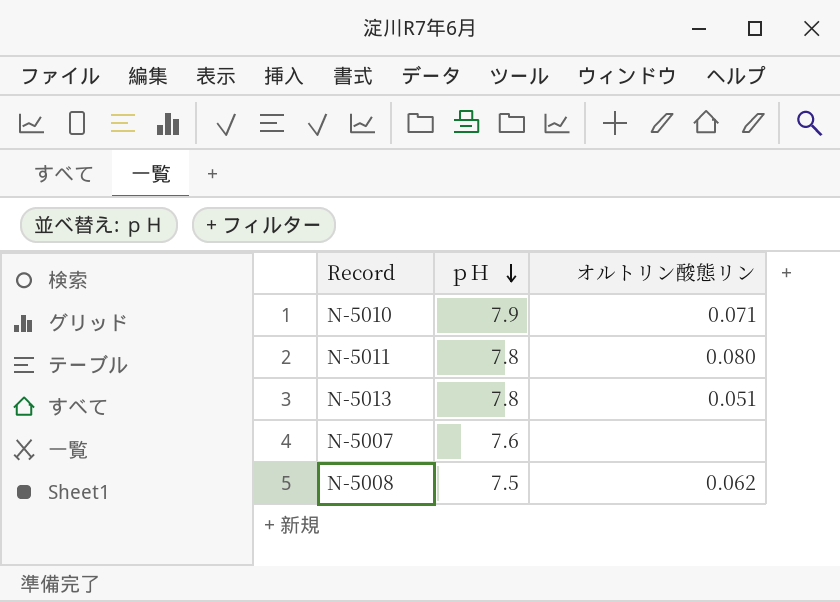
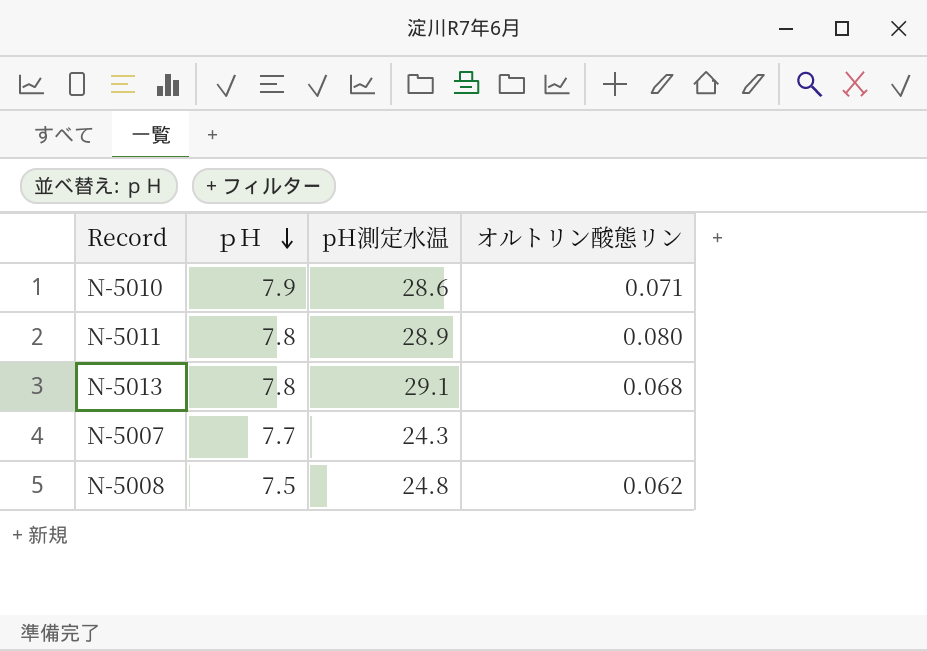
column pH測定水温 | position: none -> 3
N-5013 | オルトリン酸態リン: 0.051 -> 0.068
N-5007 | ｐＨ: 7.6 -> 7.7

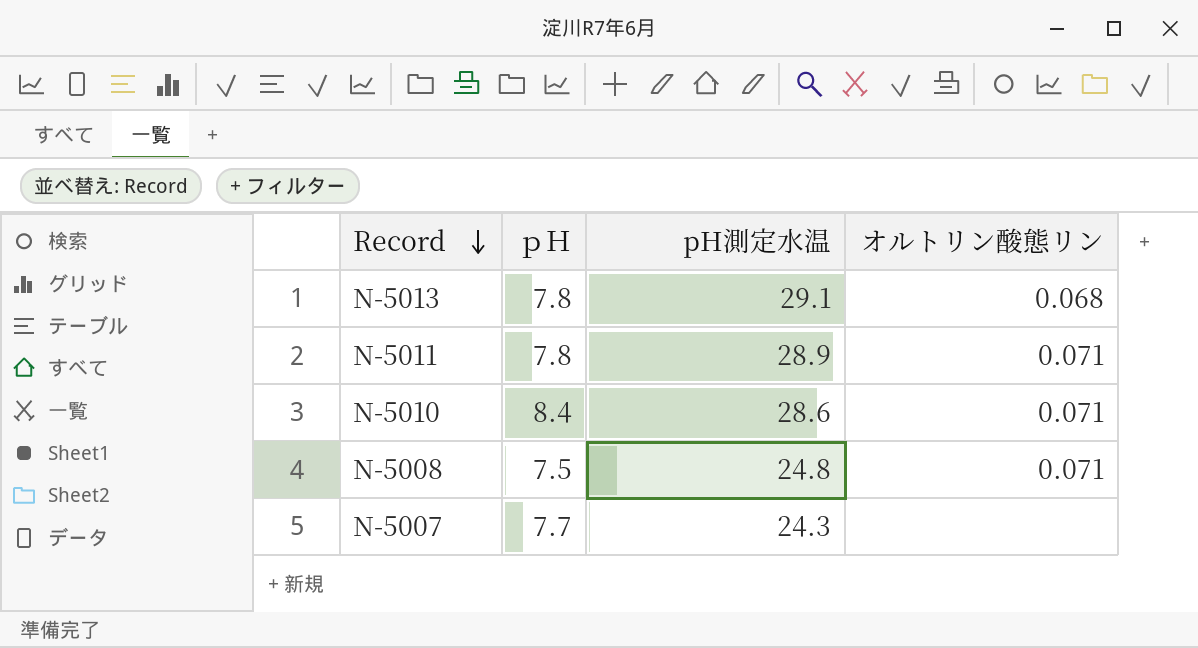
row order: ｐＨ descending -> Record descending
N-5011 | オルトリン酸態リン: 0.080 -> 0.071
N-5010 | ｐＨ: 7.9 -> 8.4
N-5008 | オルトリン酸態リン: 0.062 -> 0.071

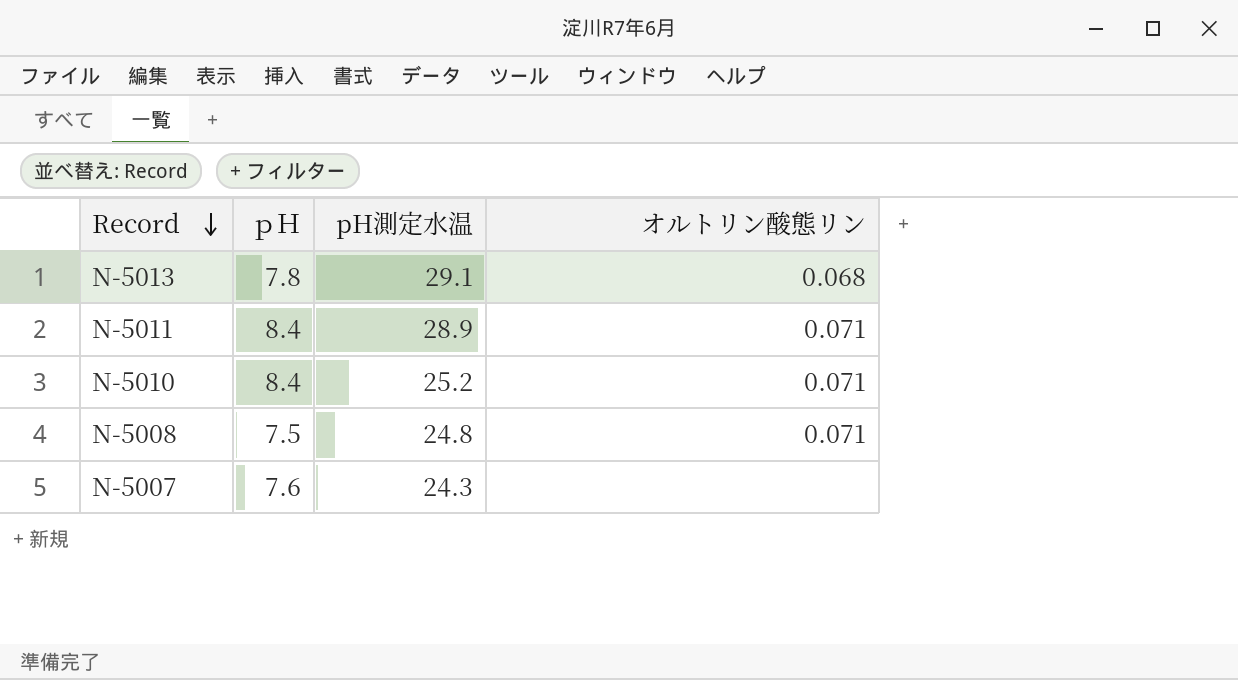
N-5011 | ｐＨ: 7.8 -> 8.4
N-5010 | pH測定水温: 28.6 -> 25.2
N-5007 | ｐＨ: 7.7 -> 7.6

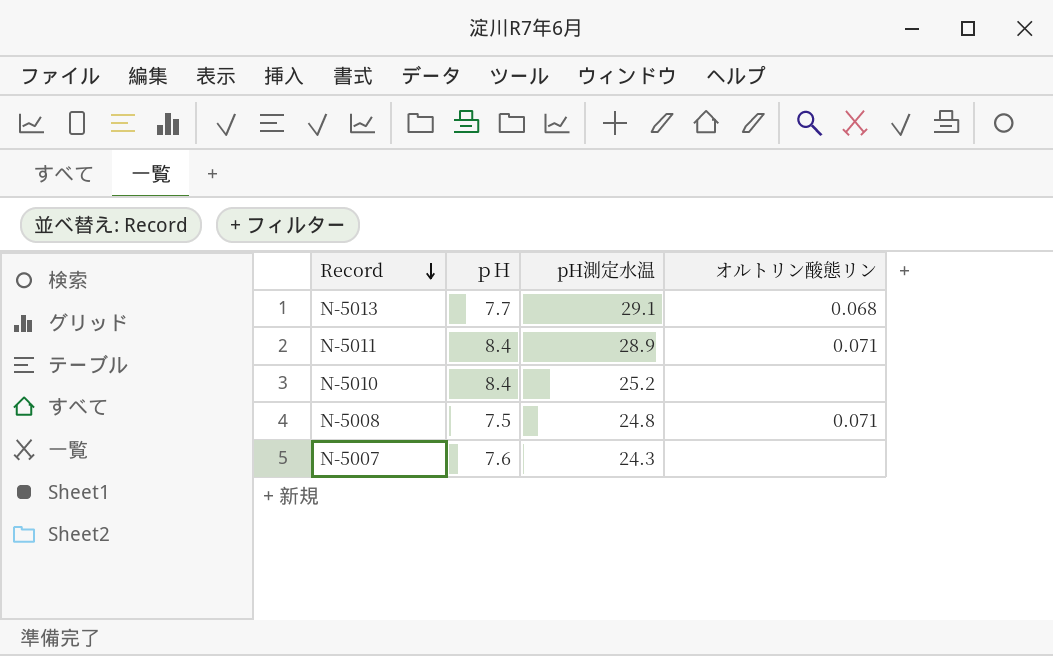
N-5013 | ｐＨ: 7.8 -> 7.7
N-5010 | オルトリン酸態リン: 0.071 -> none

